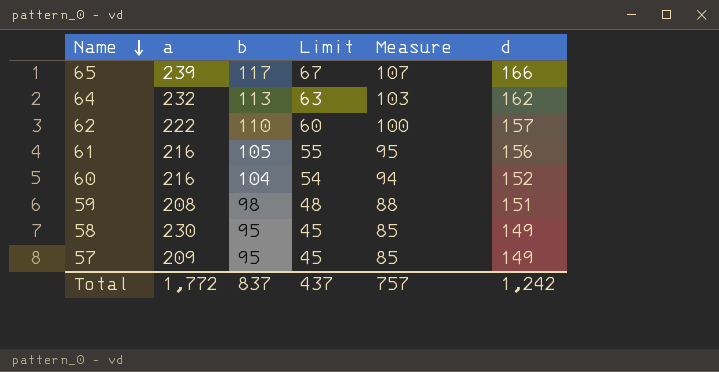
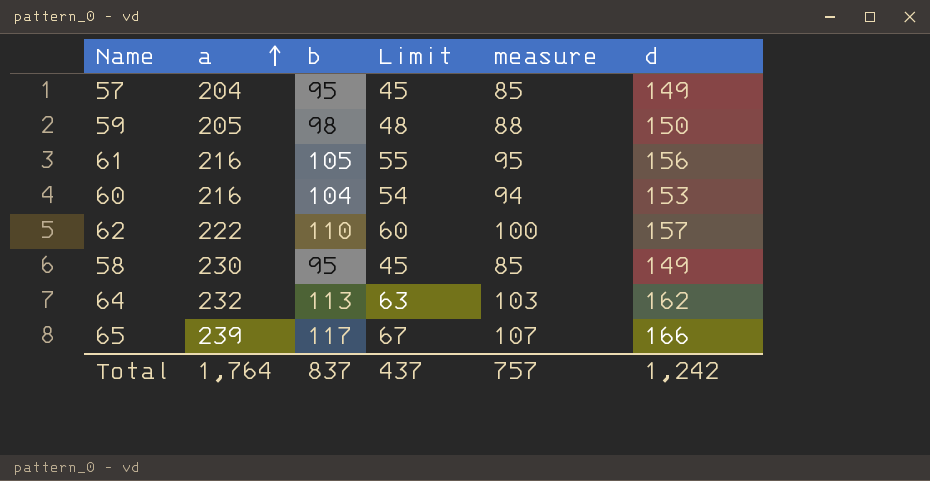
row order: Name descending -> a ascending
column name: Measure -> measure
57 | a: 209 -> 204
59 | a: 208 -> 205
59 | d: 151 -> 150
60 | d: 152 -> 153
Total | a: 1,772 -> 1,764

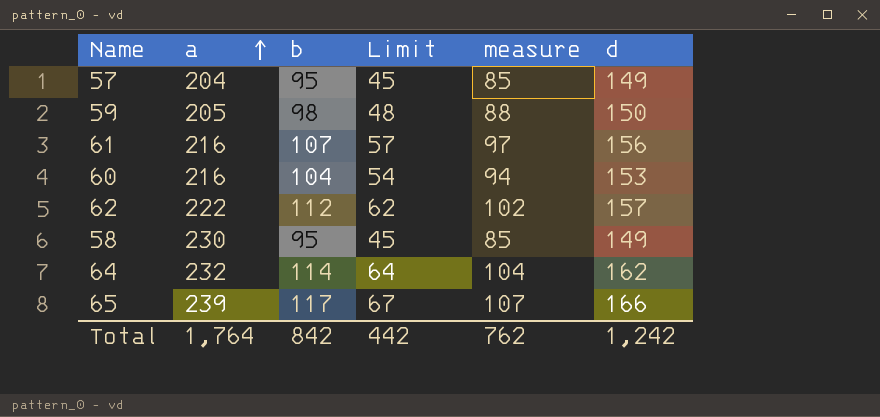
61 | b: 105 -> 107
61 | Limit: 55 -> 57
61 | measure: 95 -> 97
62 | b: 110 -> 112
62 | Limit: 60 -> 62
62 | measure: 100 -> 102
64 | b: 113 -> 114
64 | Limit: 63 -> 64
64 | measure: 103 -> 104
Total | b: 837 -> 842
Total | Limit: 437 -> 442
Total | measure: 757 -> 762

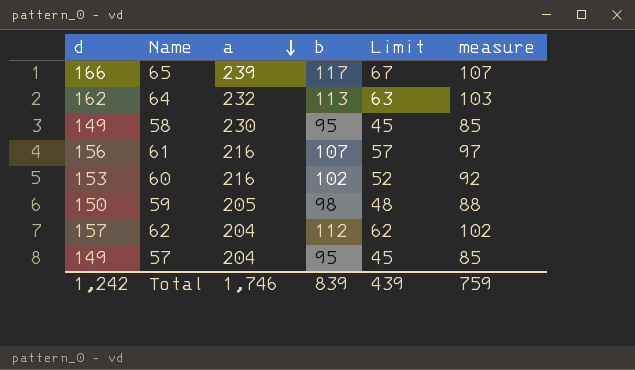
row order: a ascending -> a descending
column d | position: 6 -> 1
64 | b: 114 -> 113
64 | Limit: 64 -> 63
64 | measure: 104 -> 103
60 | b: 104 -> 102
60 | Limit: 54 -> 52
60 | measure: 94 -> 92
62 | a: 222 -> 204
Total | a: 1,764 -> 1,746
Total | b: 842 -> 839
Total | Limit: 442 -> 439
Total | measure: 762 -> 759

